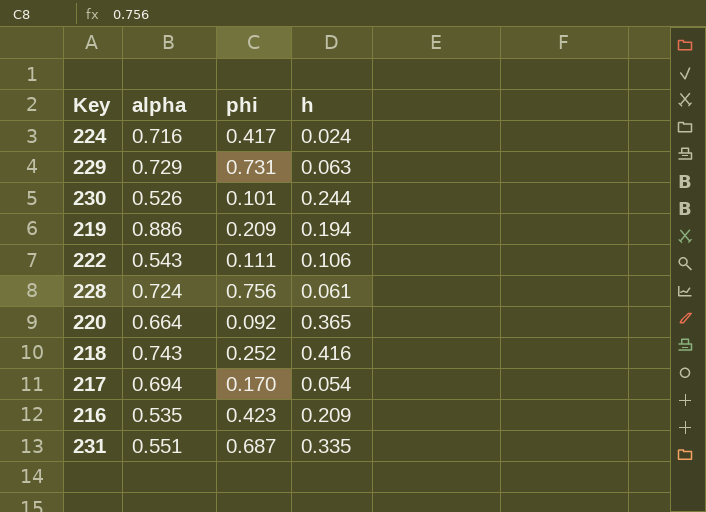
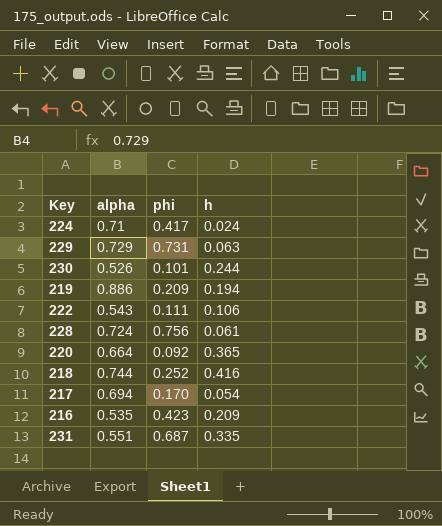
224 | alpha: 0.716 -> 0.71
218 | alpha: 0.743 -> 0.744

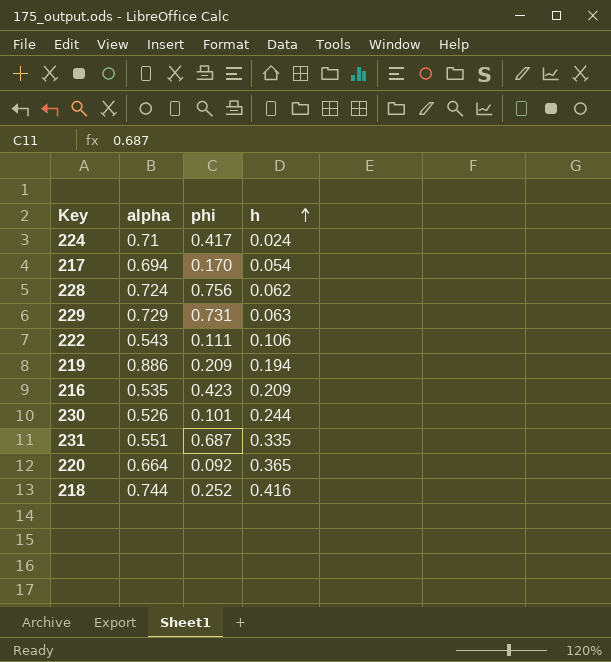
row order: none -> h ascending
228 | h: 0.061 -> 0.062

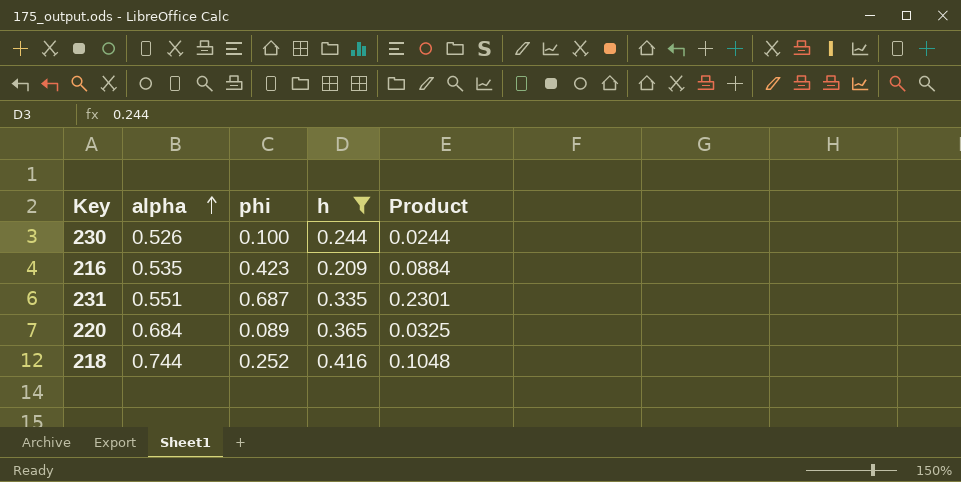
filter: none -> h >= 0.209
row order: h ascending -> alpha ascending
column Product | formula: none -> [phi] * [h]
230 | phi: 0.101 -> 0.100
220 | alpha: 0.664 -> 0.684
220 | phi: 0.092 -> 0.089

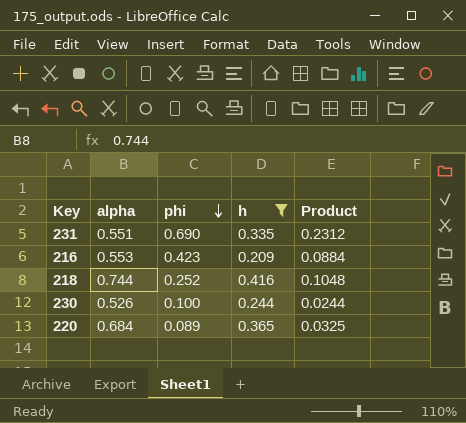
row order: alpha ascending -> phi descending
231 | phi: 0.687 -> 0.690
231 | Product: 0.2301 -> 0.2312
216 | alpha: 0.535 -> 0.553

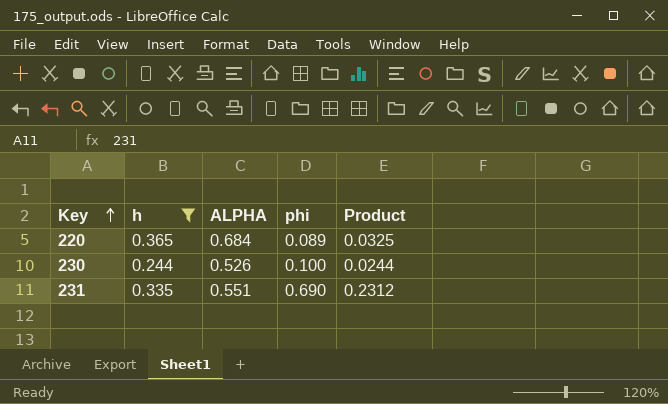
row order: phi descending -> Key ascending
column h | position: 4 -> 2
column name: alpha -> ALPHA
row 216: 0.553 | 0.423 | 0.209 | 0.0884 -> none
row 218: 0.744 | 0.252 | 0.416 | 0.1048 -> none

